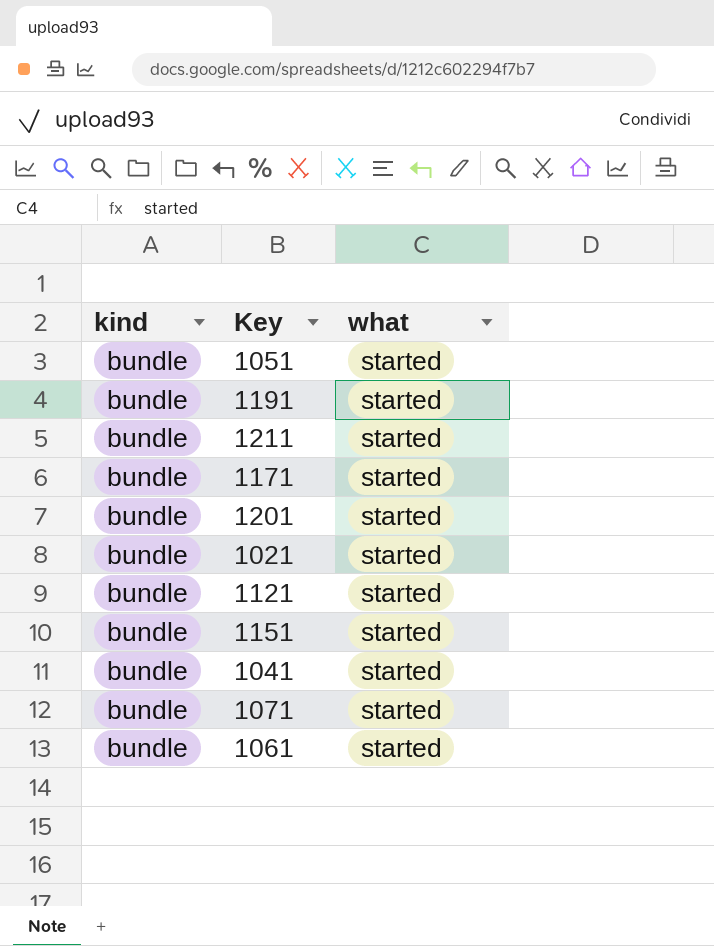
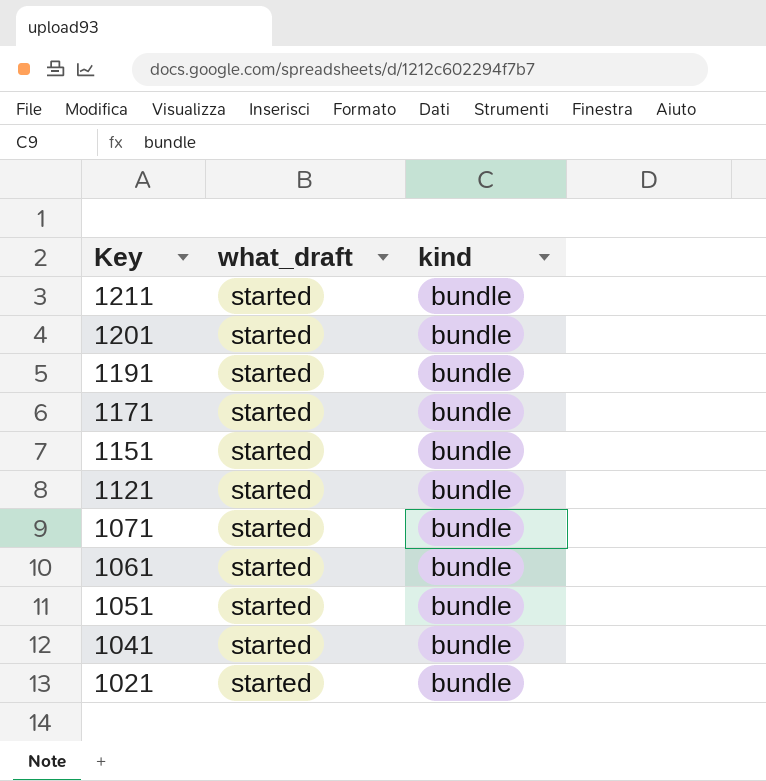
row order: none -> Key descending
column name: what -> what_draft
column kind | position: 1 -> 3

